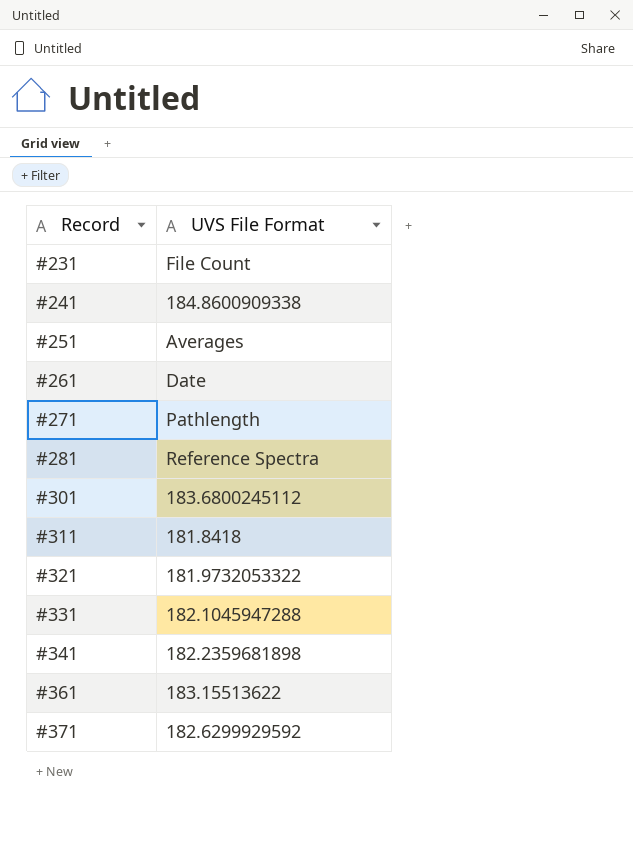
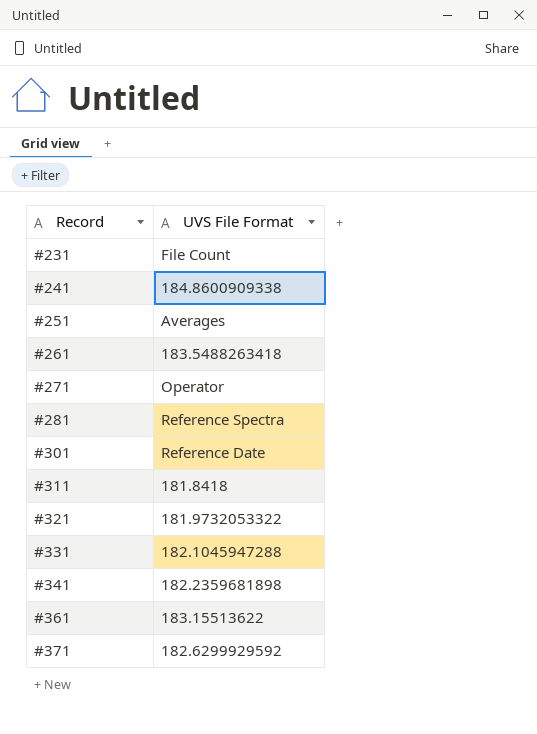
#261 | UVS File Format: Date -> 183.5488263418
#271 | UVS File Format: Pathlength -> Operator
#301 | UVS File Format: 183.6800245112 -> Reference Date

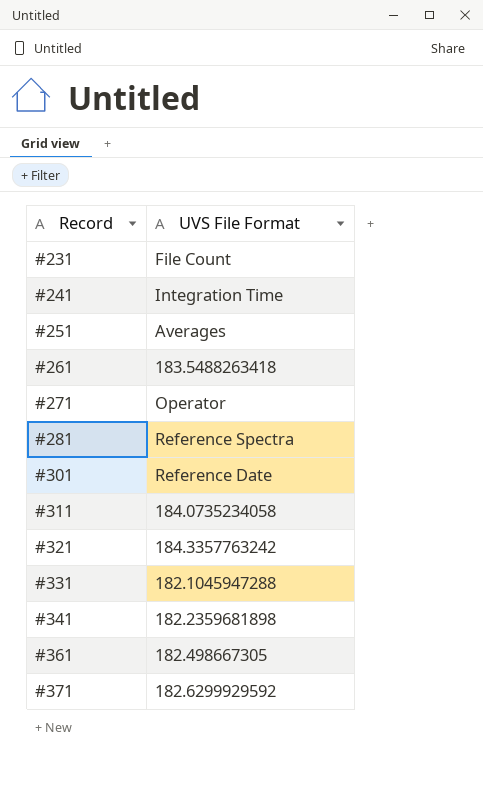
#241 | UVS File Format: 184.8600909338 -> Integration Time
#311 | UVS File Format: 181.8418 -> 184.0735234058
#321 | UVS File Format: 181.9732053322 -> 184.3357763242
#361 | UVS File Format: 183.15513622 -> 182.498667305

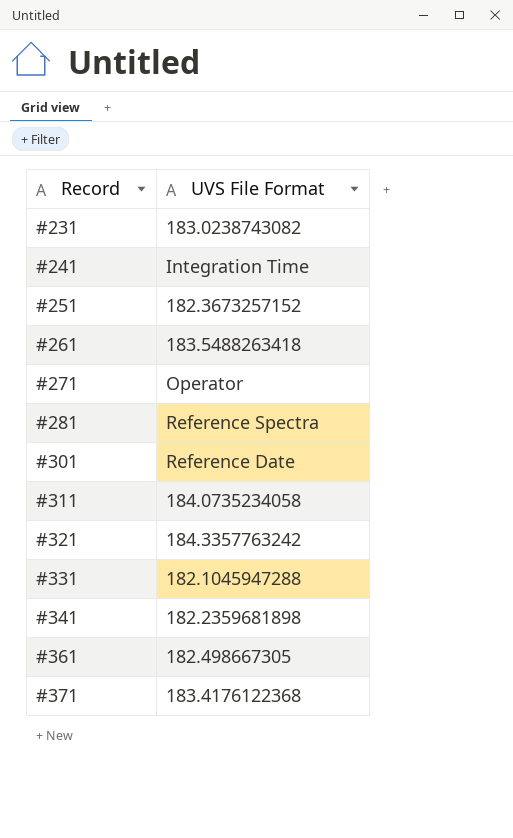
#231 | UVS File Format: File Count -> 183.0238743082
#251 | UVS File Format: Averages -> 182.3673257152
#371 | UVS File Format: 182.6299929592 -> 183.4176122368

